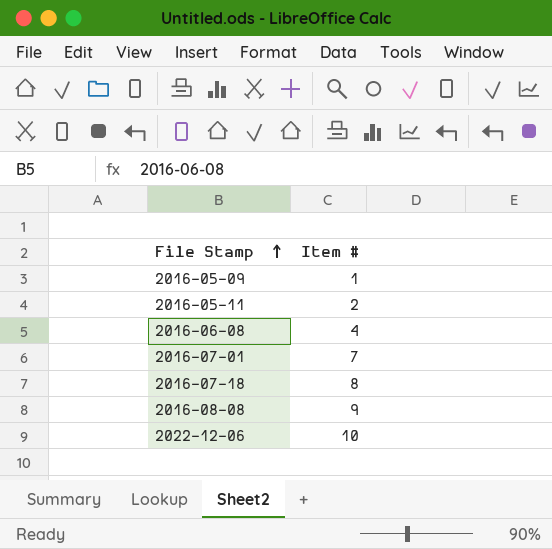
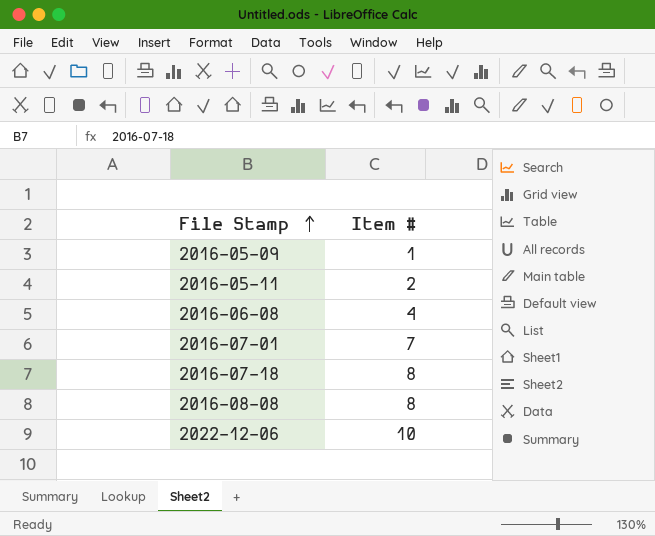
2016-08-08 | Item #: 9 -> 8

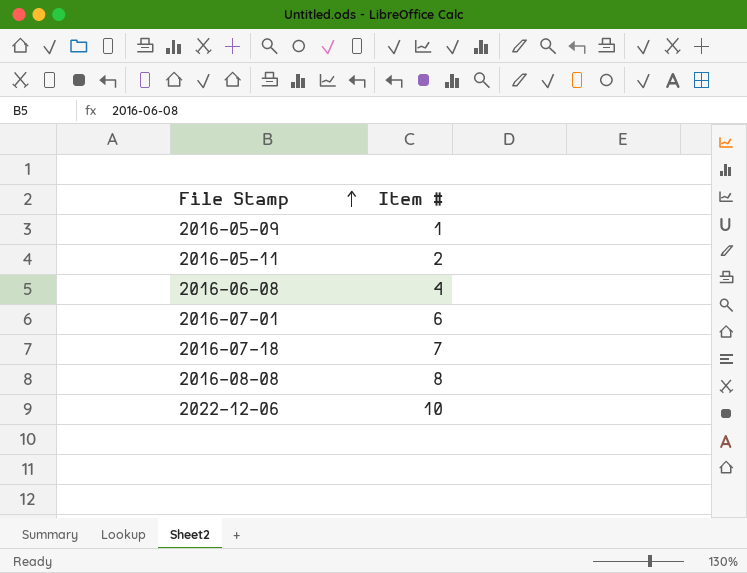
2016-07-01 | Item #: 7 -> 6
2016-07-18 | Item #: 8 -> 7

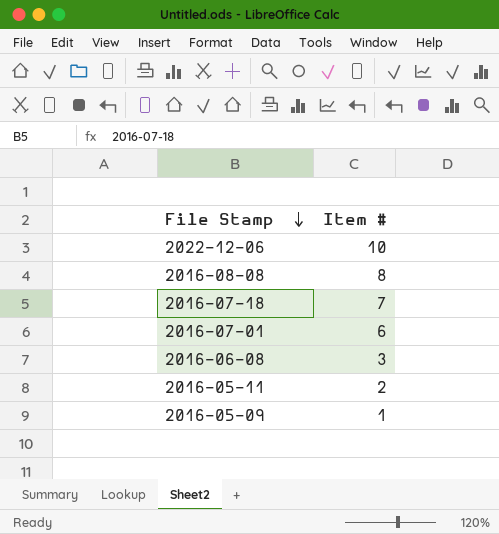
row order: File Stamp ascending -> File Stamp descending
2016-06-08 | Item #: 4 -> 3

